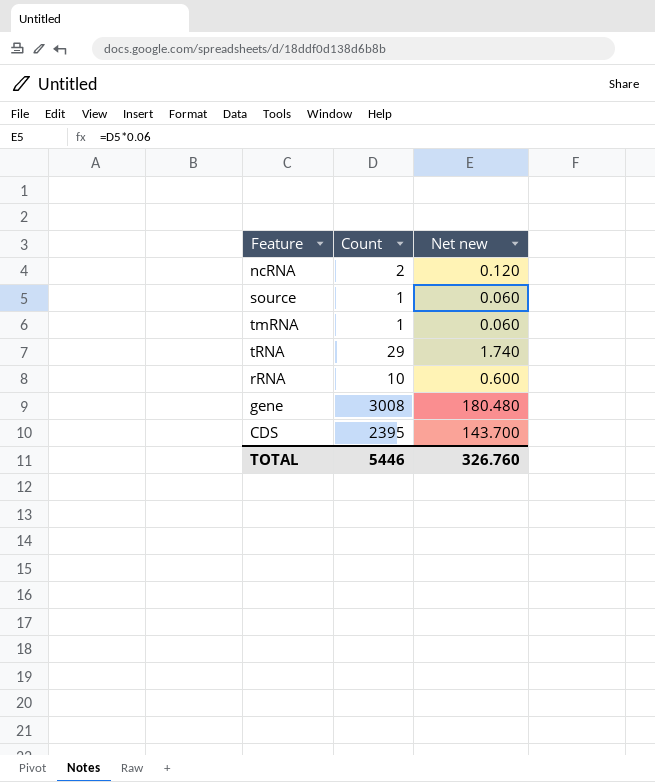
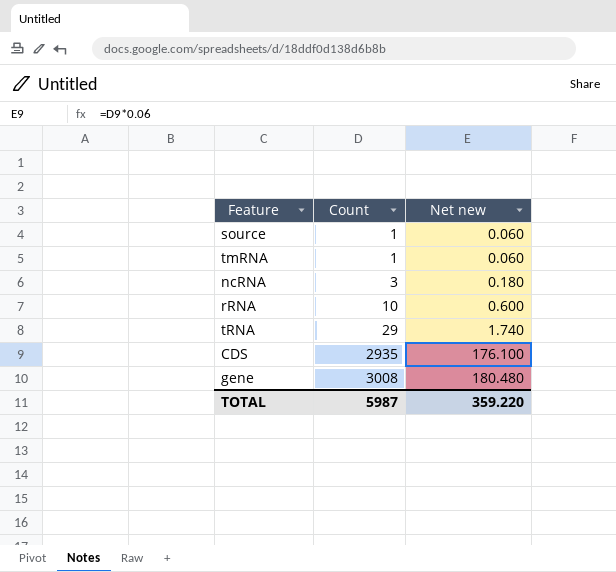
row order: none -> Count ascending
ncRNA | Count: 2 -> 3
ncRNA | Net new: 0.120 -> 0.180
CDS | Count: 2395 -> 2935
CDS | Net new: 143.700 -> 176.100
TOTAL | Count: 5446 -> 5987
TOTAL | Net new: 326.760 -> 359.220

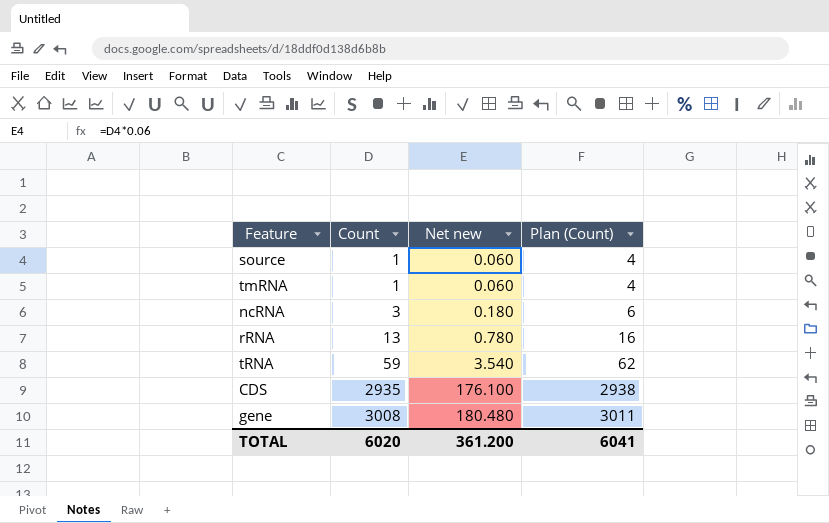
column Plan (Count) | formula: none -> [Count] + 3
rRNA | Count: 10 -> 13
rRNA | Net new: 0.600 -> 0.780
tRNA | Count: 29 -> 59
tRNA | Net new: 1.740 -> 3.540
TOTAL | Count: 5987 -> 6020
TOTAL | Net new: 359.220 -> 361.200

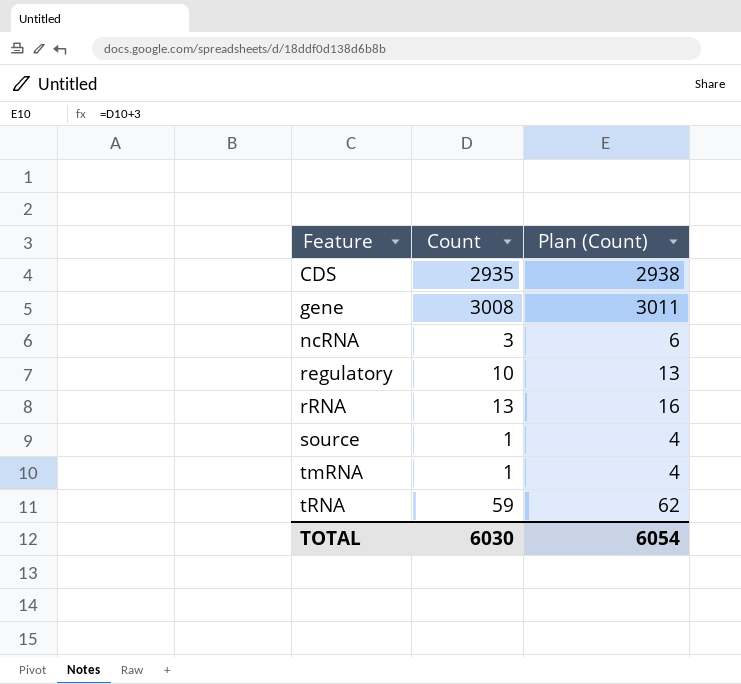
row order: Count ascending -> Feature ascending
column Net new | formula: [Count] * 0.06 -> none
row regulatory: none -> 10 | 13
TOTAL | Count: 6020 -> 6030
TOTAL | Plan (Count): 6041 -> 6054

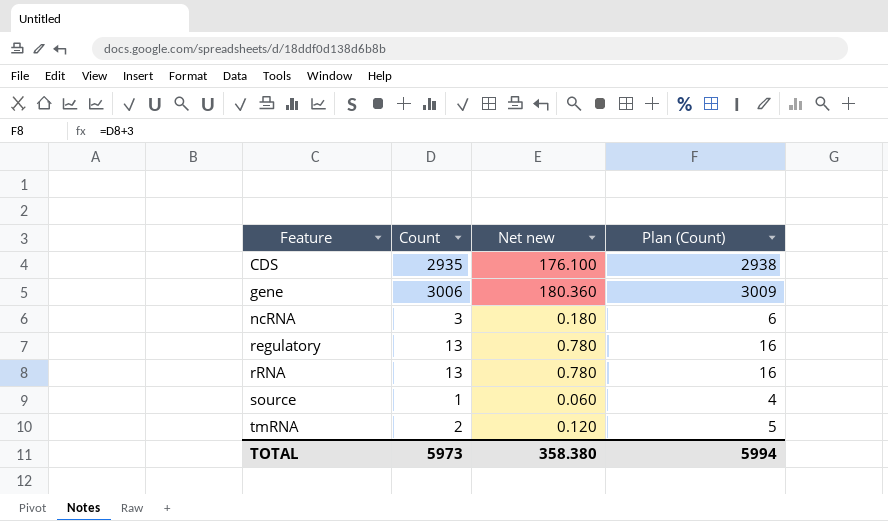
column Net new | formula: none -> [Count] * 0.06
row tRNA: 59 | 62 -> none
gene | Count: 3008 -> 3006
gene | Plan (Count): 3011 -> 3009
regulatory | Count: 10 -> 13
regulatory | Plan (Count): 13 -> 16
tmRNA | Count: 1 -> 2
tmRNA | Plan (Count): 4 -> 5
TOTAL | Count: 6030 -> 5973
TOTAL | Plan (Count): 6054 -> 5994

